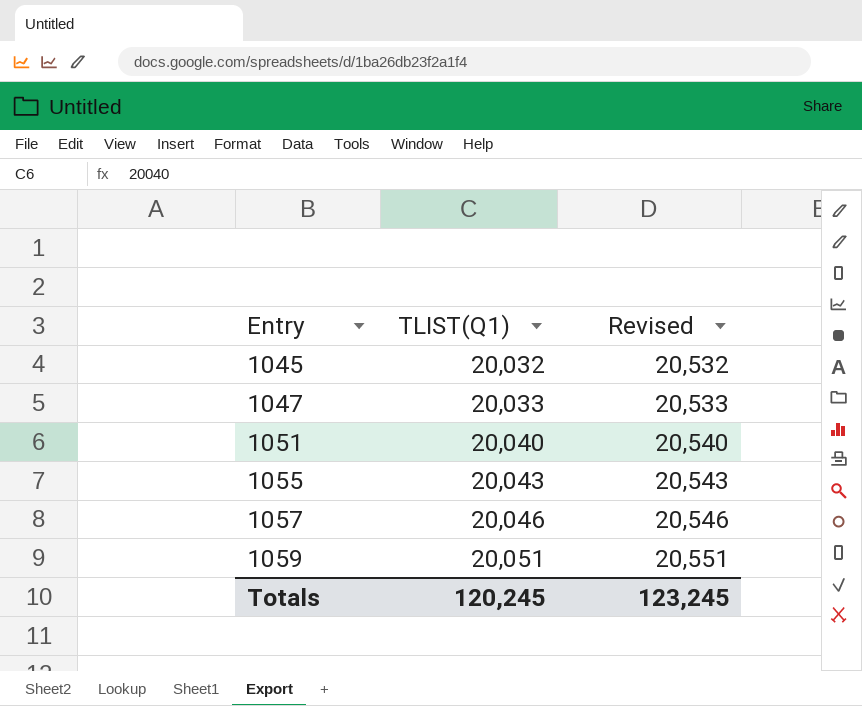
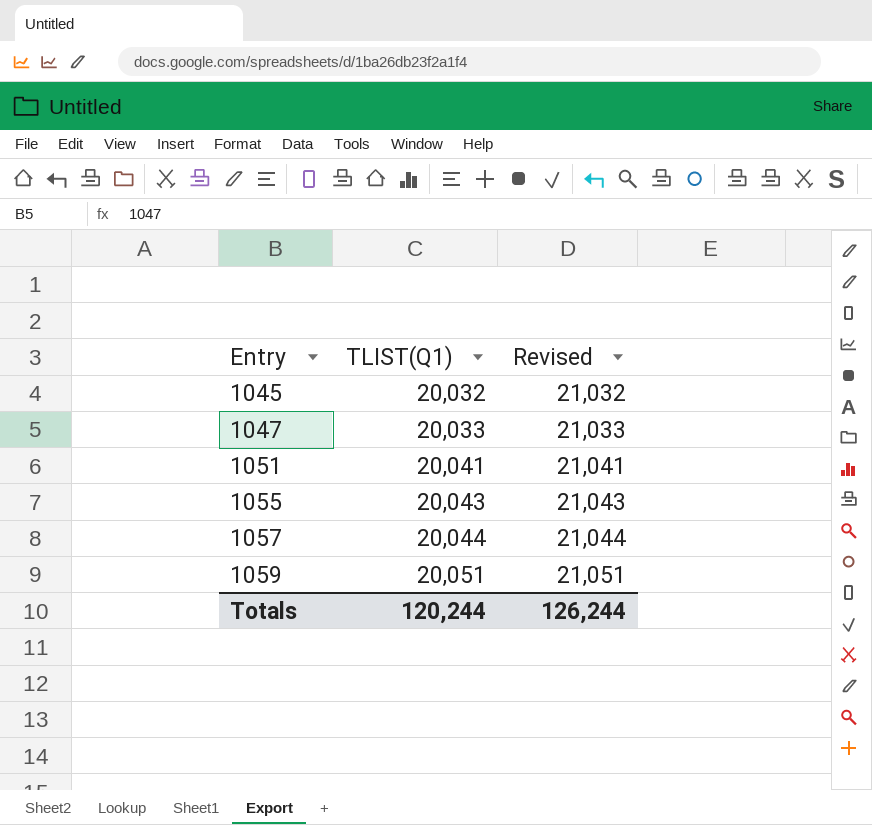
column Revised | formula: [TLIST(Q1)] + 500 -> [TLIST(Q1)] + 1000
1051 | TLIST(Q1): 20,040 -> 20,041
1057 | TLIST(Q1): 20,046 -> 20,044
Totals | TLIST(Q1): 120,245 -> 120,244
Totals | Revised: 123,245 -> 126,244

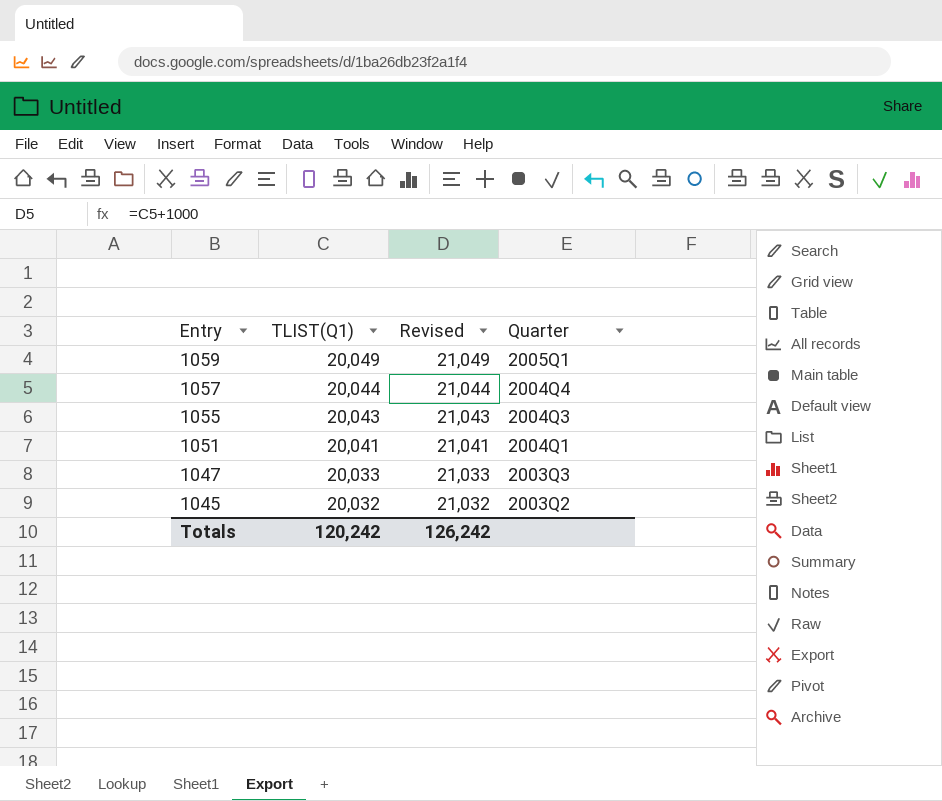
row order: Entry ascending -> Entry descending
column Quarter | position: none -> 4
1059 | TLIST(Q1): 20,051 -> 20,049
1059 | Revised: 21,051 -> 21,049
Totals | TLIST(Q1): 120,244 -> 120,242
Totals | Revised: 126,244 -> 126,242

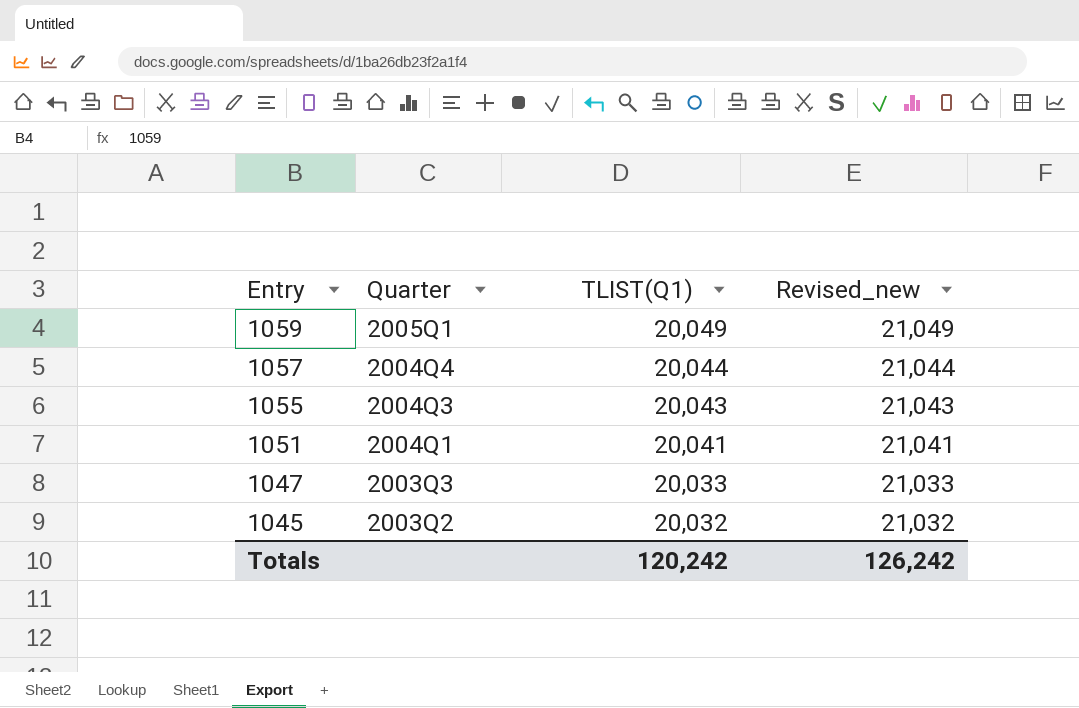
column Quarter | position: 4 -> 2
column name: Revised -> Revised_new

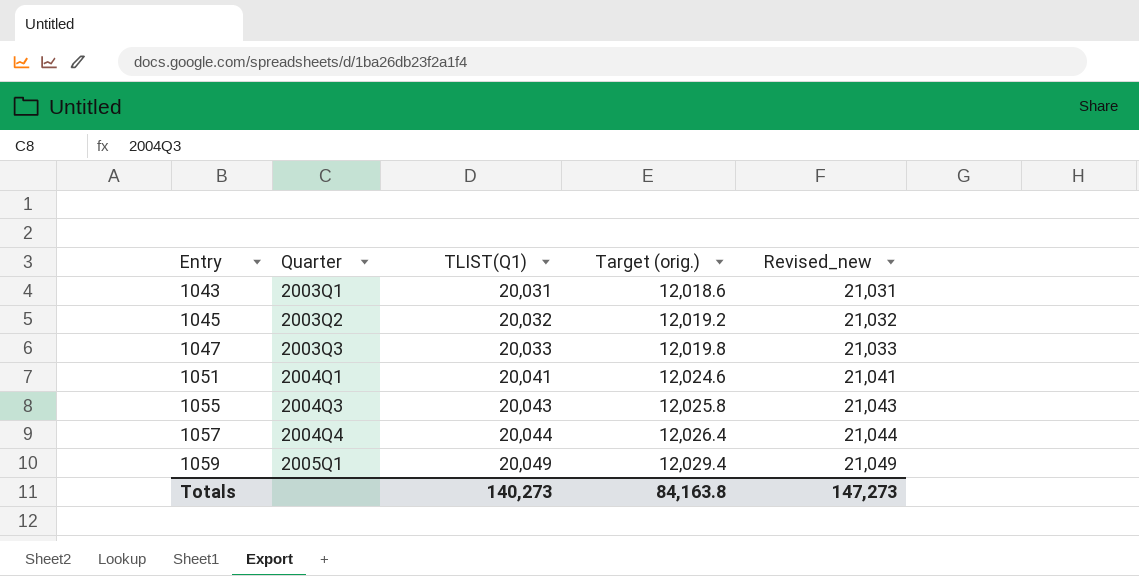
row order: Entry descending -> Entry ascending
column Target (orig.) | formula: none -> [TLIST(Q1)] * 0.6
row 1043: none -> 2003Q1 | 20,031 | 12,018.6 | 21,031
Totals | TLIST(Q1): 120,242 -> 140,273
Totals | Revised_new: 126,242 -> 147,273

